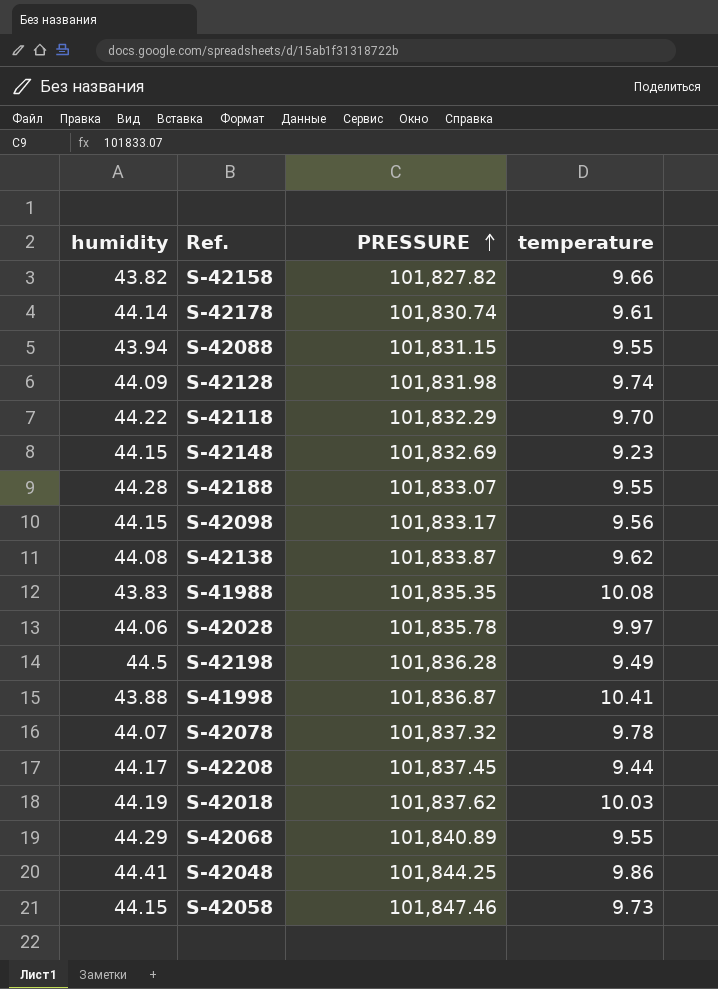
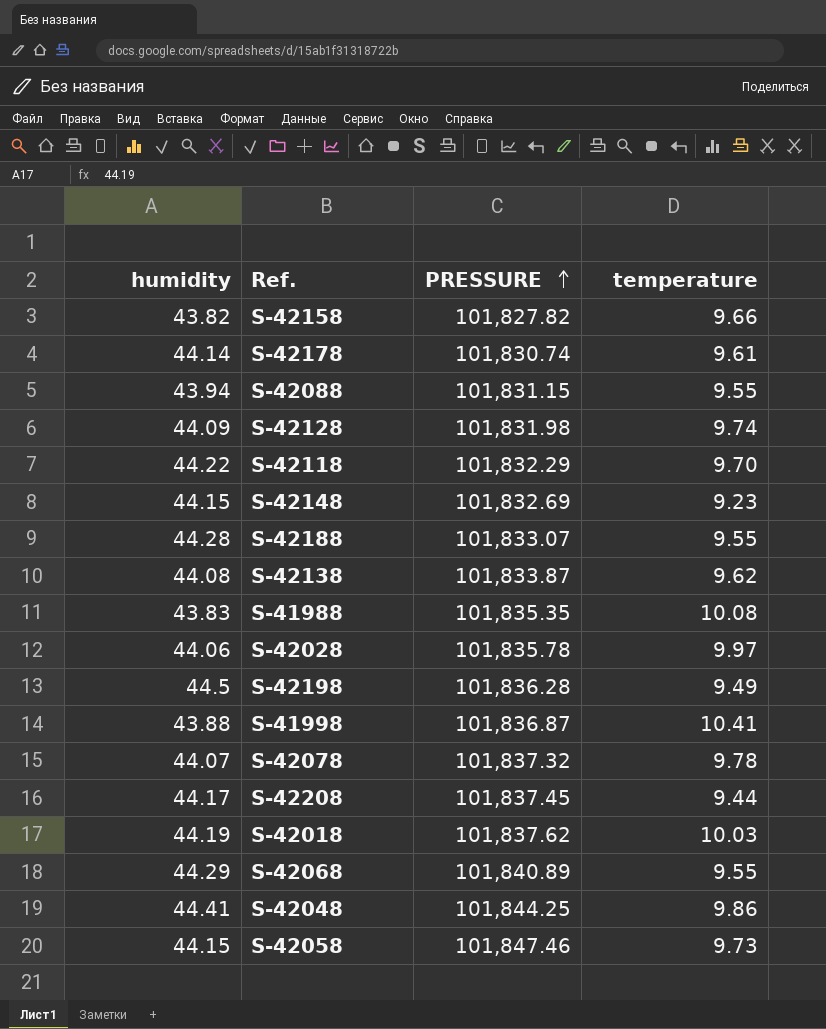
row S-42098: 44.15 | 101,833.17 | 9.56 -> none

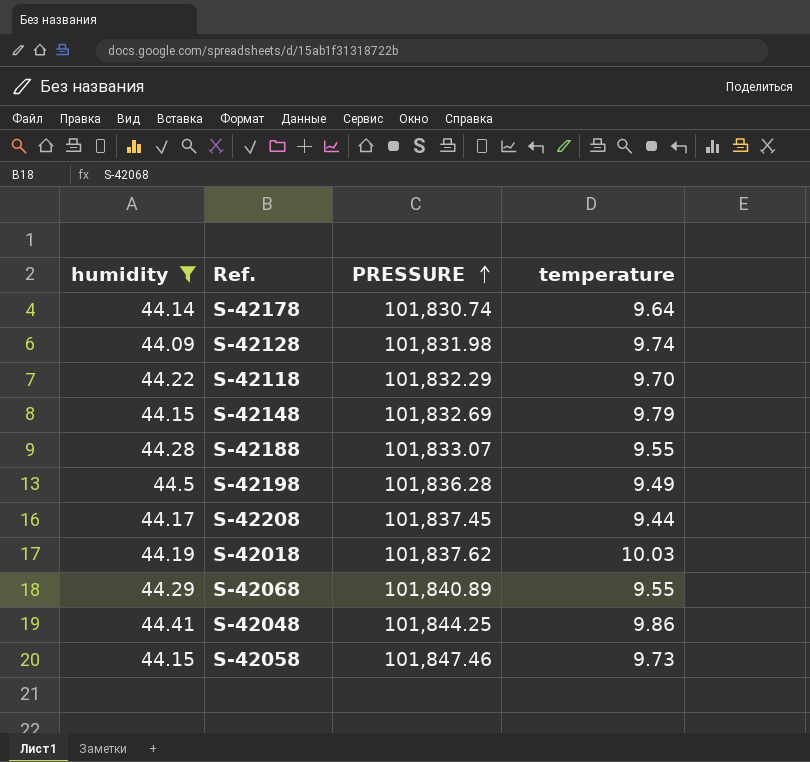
filter: none -> humidity >= 44.09
S-42178 | temperature: 9.61 -> 9.64
S-42148 | temperature: 9.23 -> 9.79

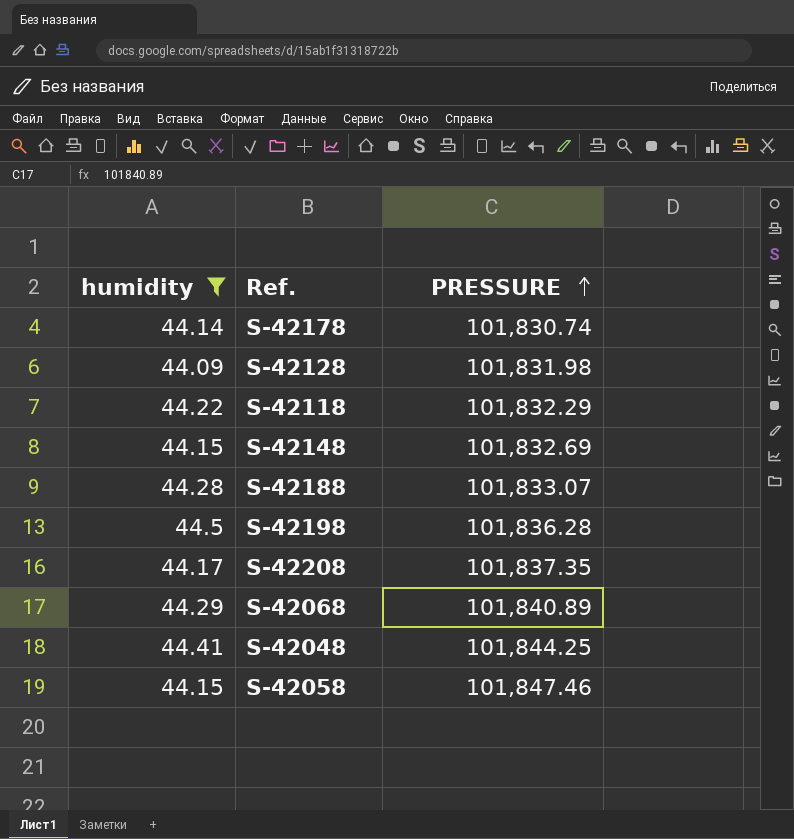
column temperature | position: 4 -> none
row S-42018: 44.19 | 101,837.62 | 10.03 -> none
S-42208 | PRESSURE: 101,837.45 -> 101,837.35

